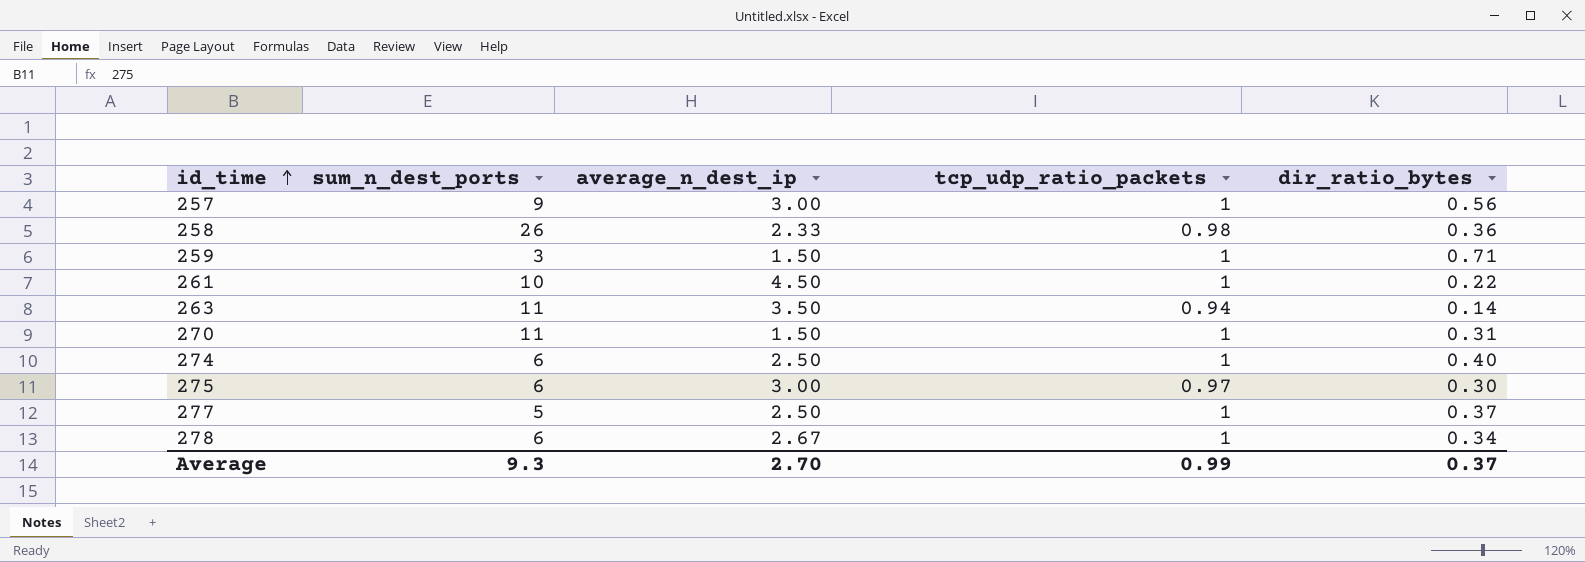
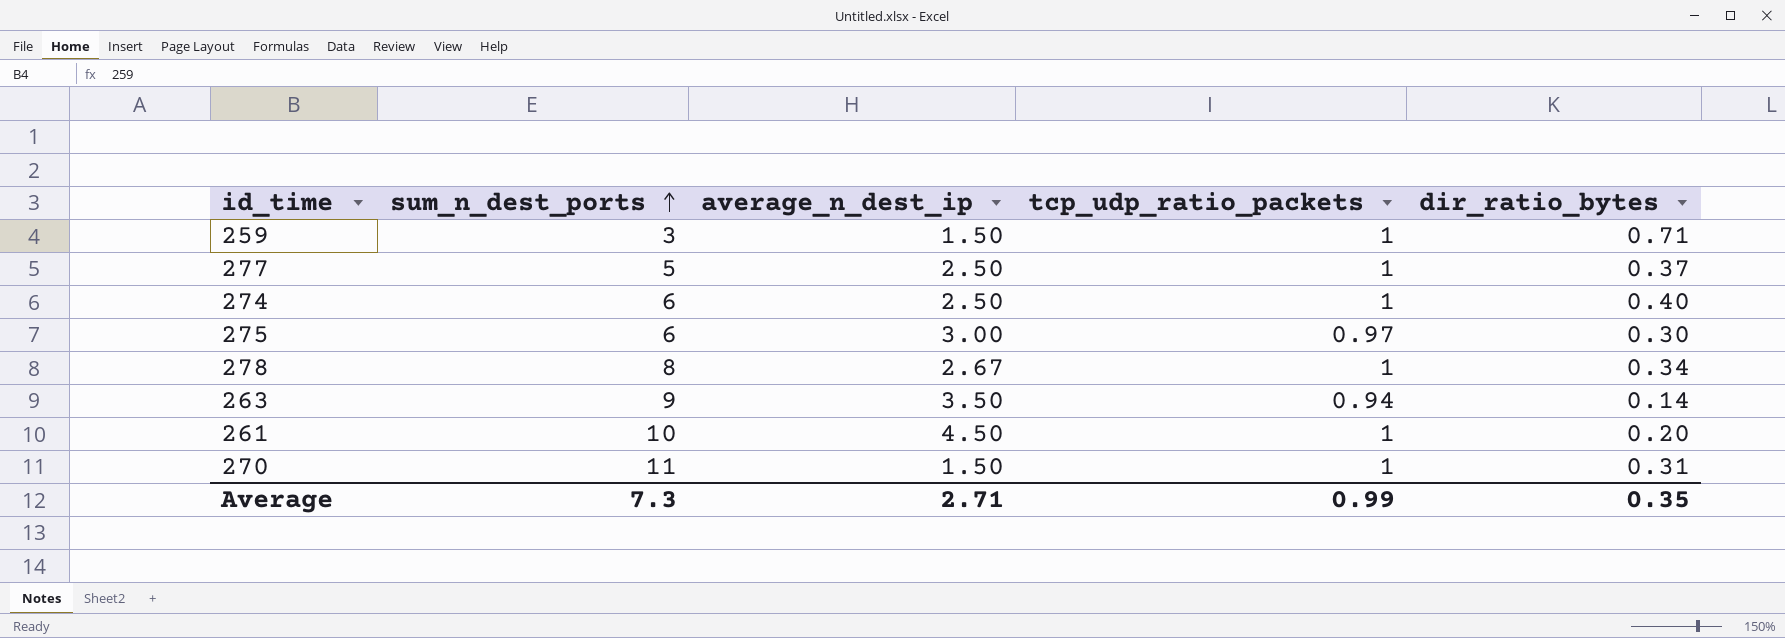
row order: id_time ascending -> sum_n_dest_ports ascending
row 257: 9 | 3.00 | 1 | 0.56 -> none
row 258: 26 | 2.33 | 0.98 | 0.36 -> none
278 | sum_n_dest_ports: 6 -> 8
263 | sum_n_dest_ports: 11 -> 9
261 | dir_ratio_bytes: 0.22 -> 0.20
Average | sum_n_dest_ports: 9.3 -> 7.3
Average | average_n_dest_ip: 2.70 -> 2.71
Average | dir_ratio_bytes: 0.37 -> 0.35

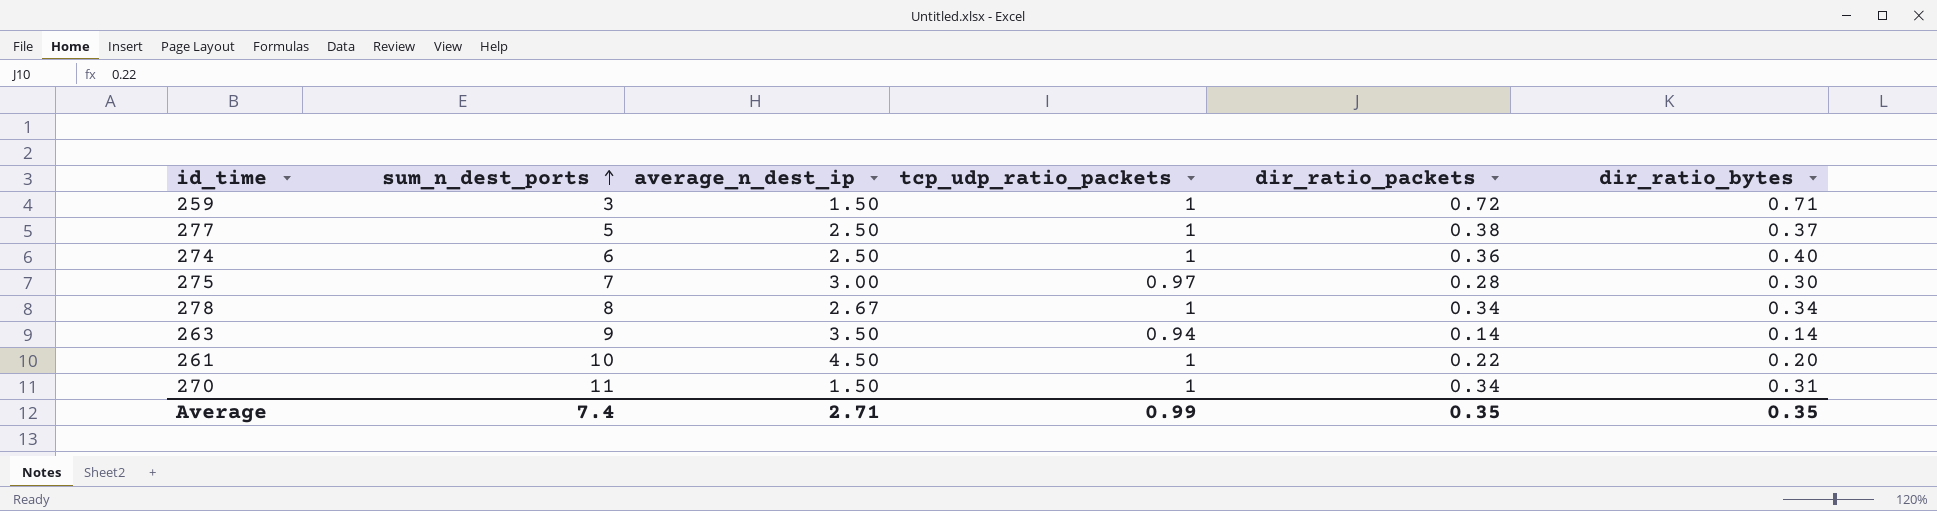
column dir_ratio_packets | position: none -> 5
275 | sum_n_dest_ports: 6 -> 7
Average | sum_n_dest_ports: 7.3 -> 7.4

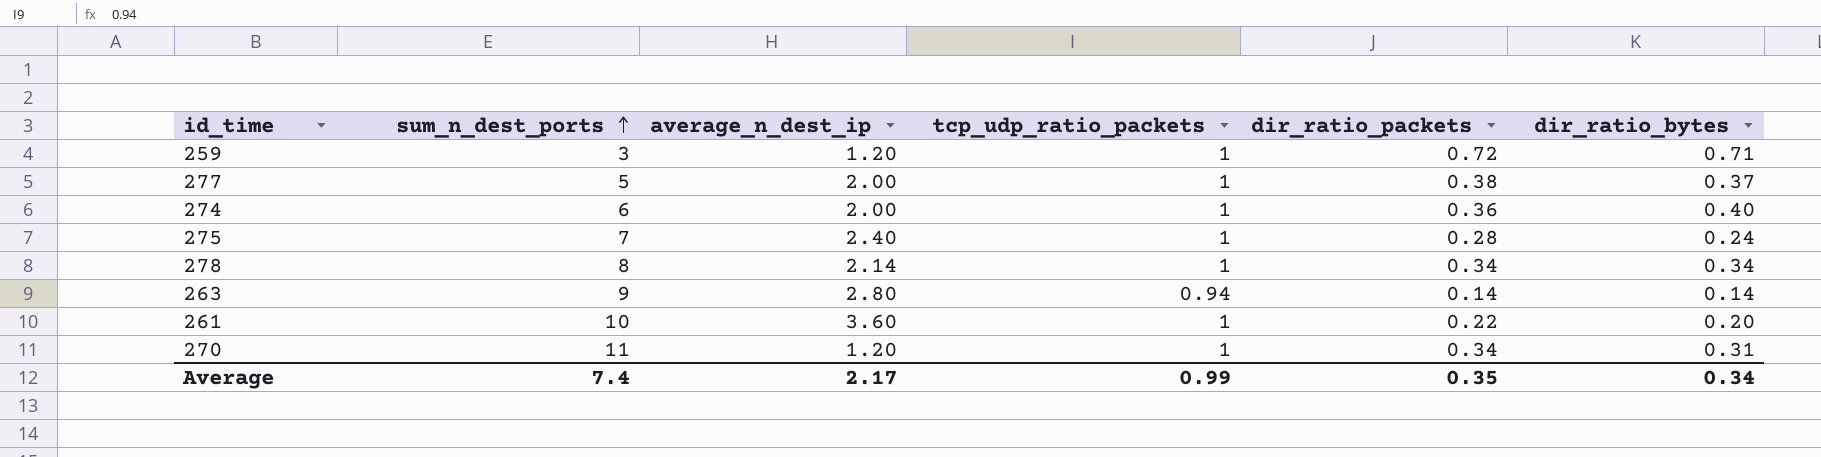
259 | average_n_dest_ip: 1.50 -> 1.20
277 | average_n_dest_ip: 2.50 -> 2.00
274 | average_n_dest_ip: 2.50 -> 2.00
275 | average_n_dest_ip: 3.00 -> 2.40
275 | tcp_udp_ratio_packets: 0.97 -> 1
275 | dir_ratio_bytes: 0.30 -> 0.24
278 | average_n_dest_ip: 2.67 -> 2.14
263 | average_n_dest_ip: 3.50 -> 2.80
261 | average_n_dest_ip: 4.50 -> 3.60
270 | average_n_dest_ip: 1.50 -> 1.20
Average | average_n_dest_ip: 2.71 -> 2.17
Average | dir_ratio_bytes: 0.35 -> 0.34

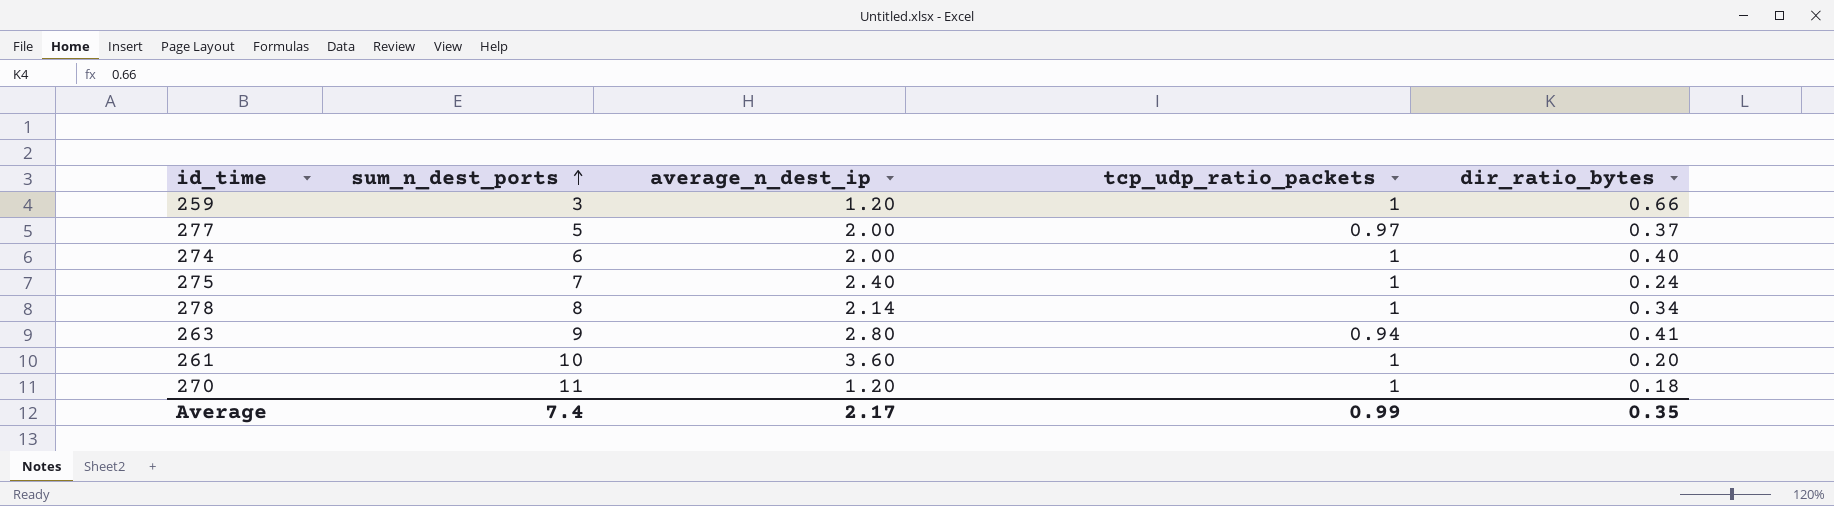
column dir_ratio_packets | position: 5 -> none
259 | dir_ratio_bytes: 0.71 -> 0.66
277 | tcp_udp_ratio_packets: 1 -> 0.97
263 | dir_ratio_bytes: 0.14 -> 0.41
270 | dir_ratio_bytes: 0.31 -> 0.18
Average | dir_ratio_bytes: 0.34 -> 0.35

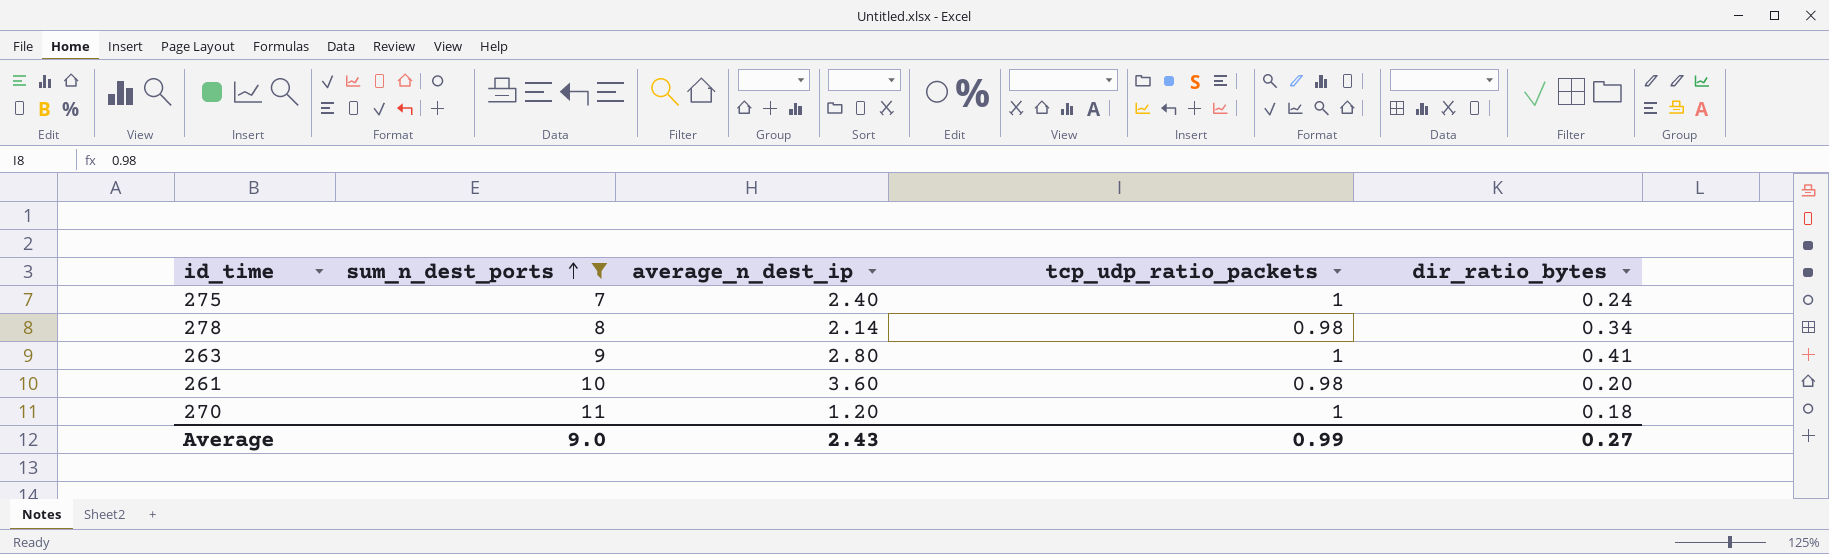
filter: none -> sum_n_dest_ports >= 7
278 | tcp_udp_ratio_packets: 1 -> 0.98
263 | tcp_udp_ratio_packets: 0.94 -> 1
261 | tcp_udp_ratio_packets: 1 -> 0.98
Average | sum_n_dest_ports: 7.4 -> 9.0
Average | average_n_dest_ip: 2.17 -> 2.43
Average | dir_ratio_bytes: 0.35 -> 0.27

